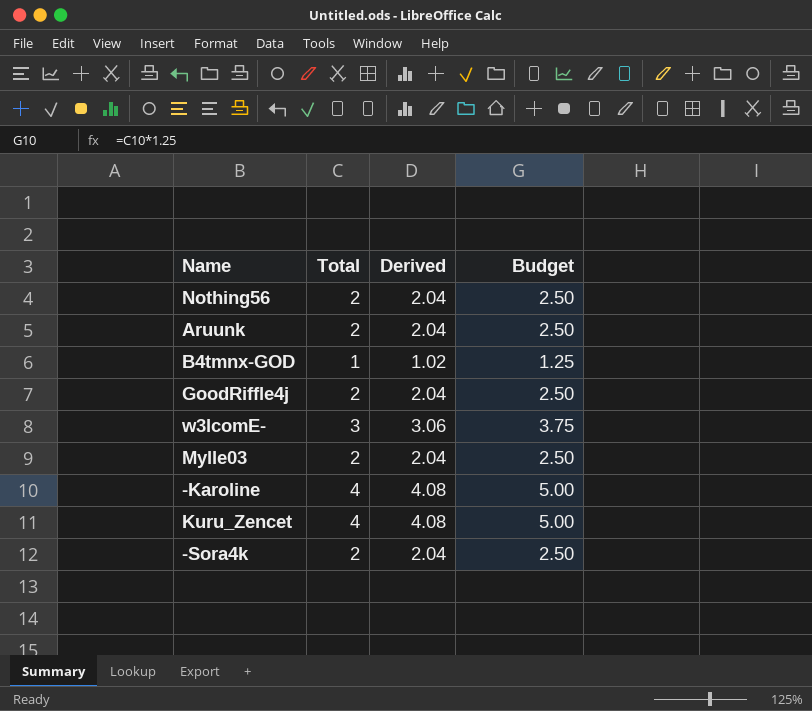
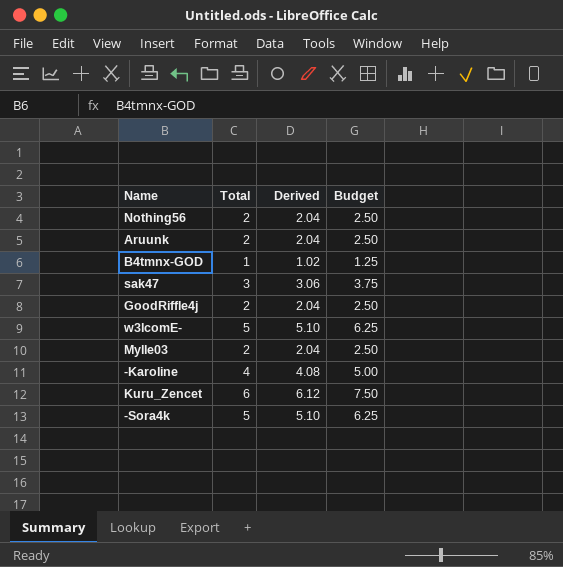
row sak47: none -> 3 | 3.06 | 3.75
w3lcomE- | Total: 3 -> 5
w3lcomE- | Derived: 3.06 -> 5.10
w3lcomE- | Budget: 3.75 -> 6.25
Kuru_Zencet | Total: 4 -> 6
Kuru_Zencet | Derived: 4.08 -> 6.12
Kuru_Zencet | Budget: 5.00 -> 7.50
-Sora4k | Total: 2 -> 5
-Sora4k | Derived: 2.04 -> 5.10
-Sora4k | Budget: 2.50 -> 6.25

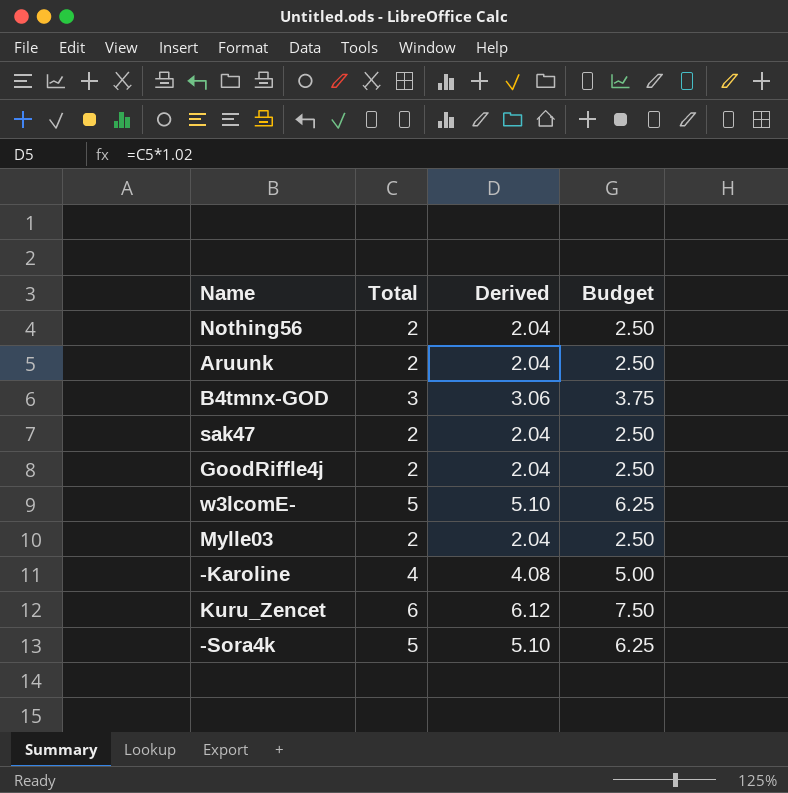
B4tmnx-GOD | Total: 1 -> 3
B4tmnx-GOD | Derived: 1.02 -> 3.06
B4tmnx-GOD | Budget: 1.25 -> 3.75
sak47 | Total: 3 -> 2
sak47 | Derived: 3.06 -> 2.04
sak47 | Budget: 3.75 -> 2.50

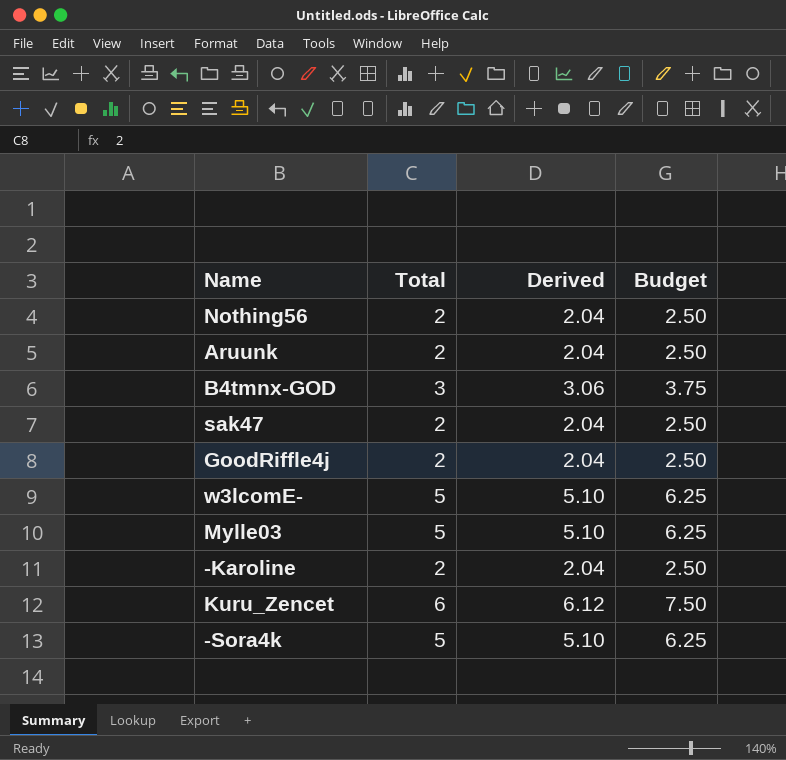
Mylle03 | Total: 2 -> 5
Mylle03 | Derived: 2.04 -> 5.10
Mylle03 | Budget: 2.50 -> 6.25
-Karoline | Total: 4 -> 2
-Karoline | Derived: 4.08 -> 2.04
-Karoline | Budget: 5.00 -> 2.50

